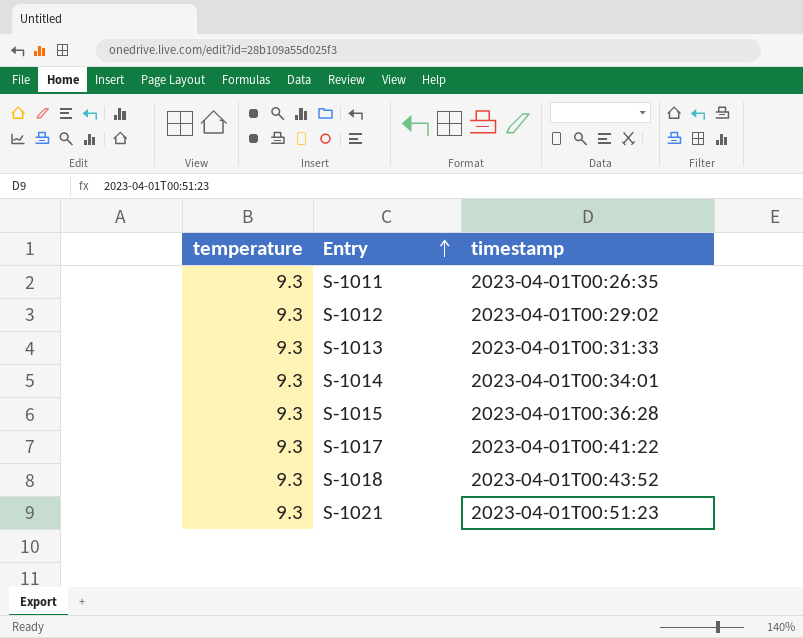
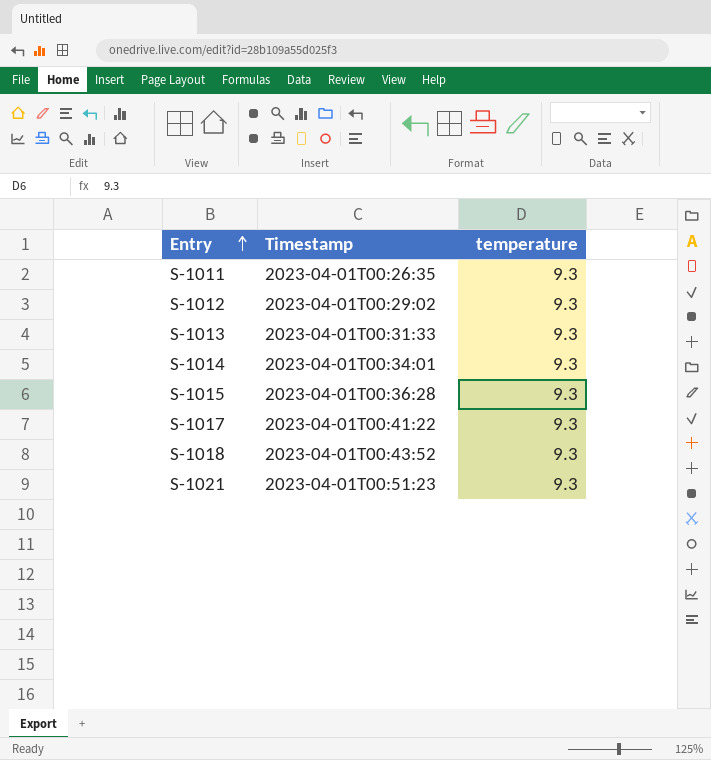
column name: timestamp -> Timestamp
column temperature | position: 1 -> 3

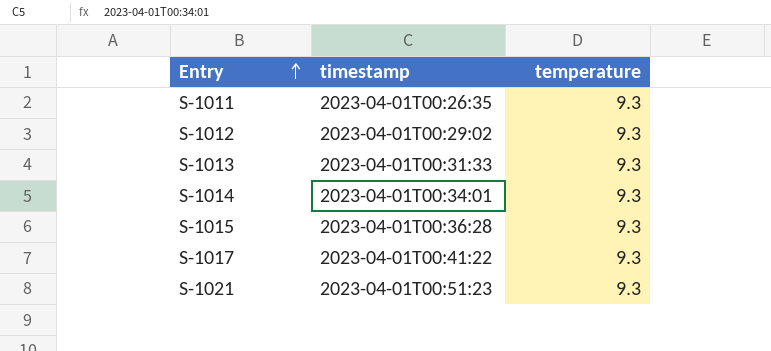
column name: Timestamp -> timestamp
row S-1018: 2023-04-01T00:43:52 | 9.3 -> none

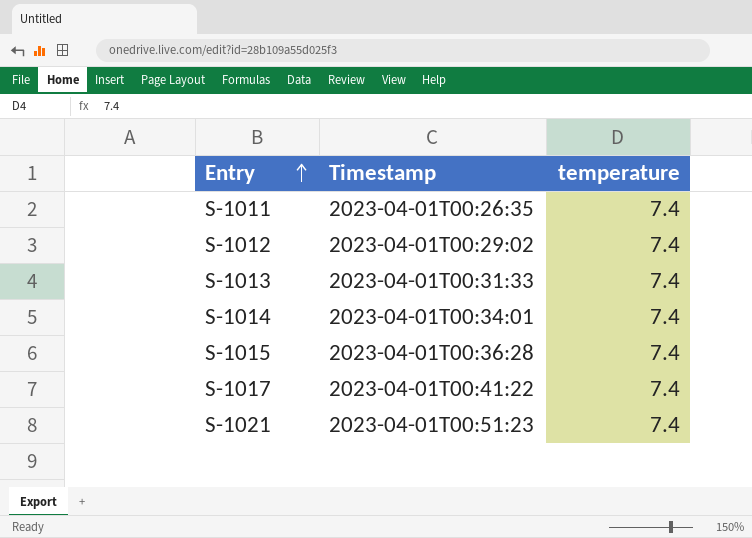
column name: timestamp -> Timestamp
S-1011 | temperature: 9.3 -> 7.4
S-1012 | temperature: 9.3 -> 7.4
S-1013 | temperature: 9.3 -> 7.4
S-1014 | temperature: 9.3 -> 7.4
S-1015 | temperature: 9.3 -> 7.4
S-1017 | temperature: 9.3 -> 7.4
S-1021 | temperature: 9.3 -> 7.4

